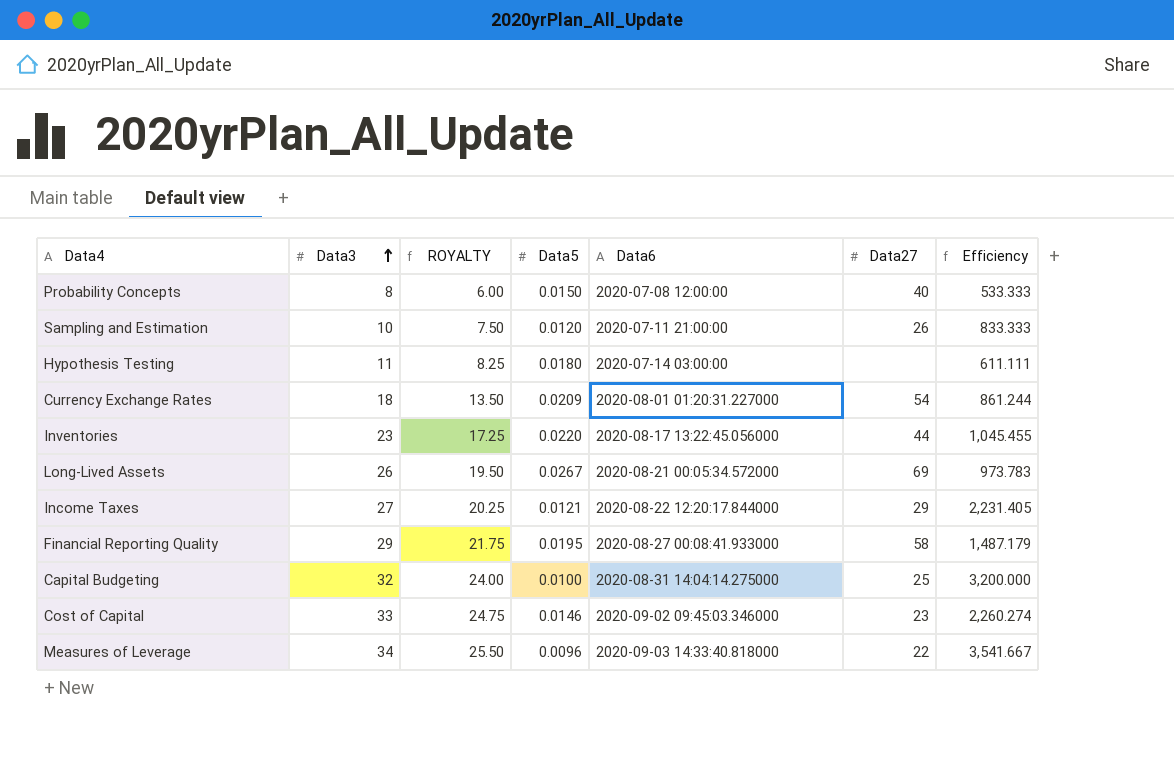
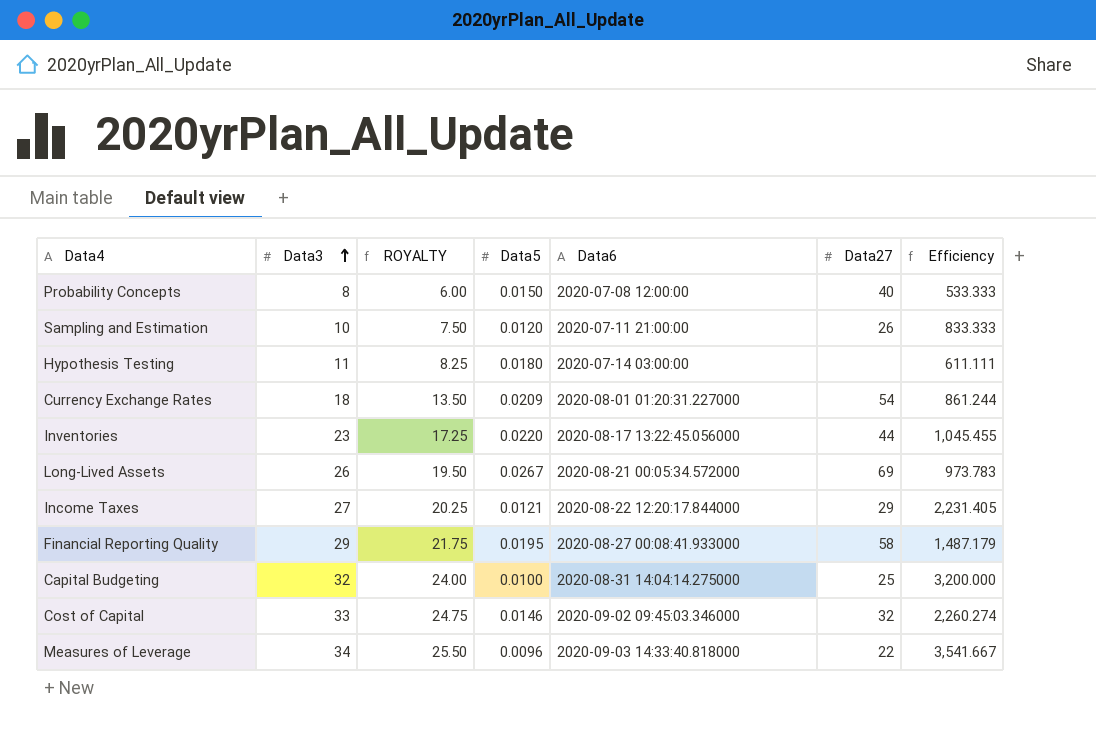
Cost of Capital | Data27: 23 -> 32

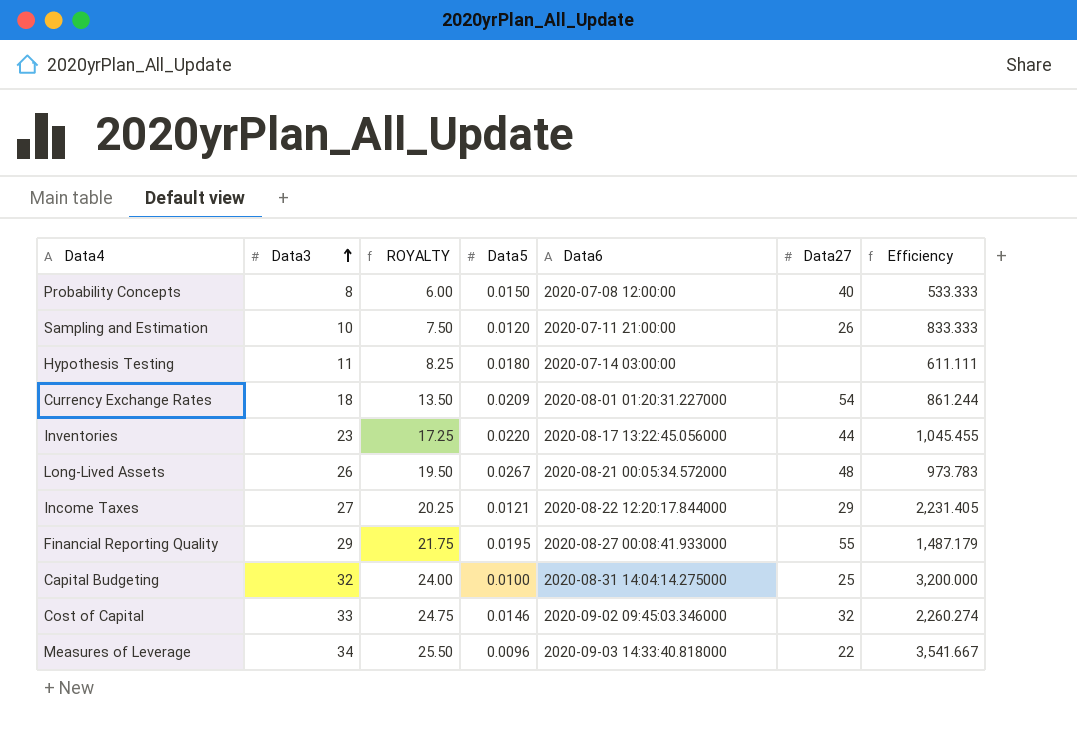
Long-Lived Assets | Data27: 69 -> 48
Financial Reporting Quality | Data27: 58 -> 55

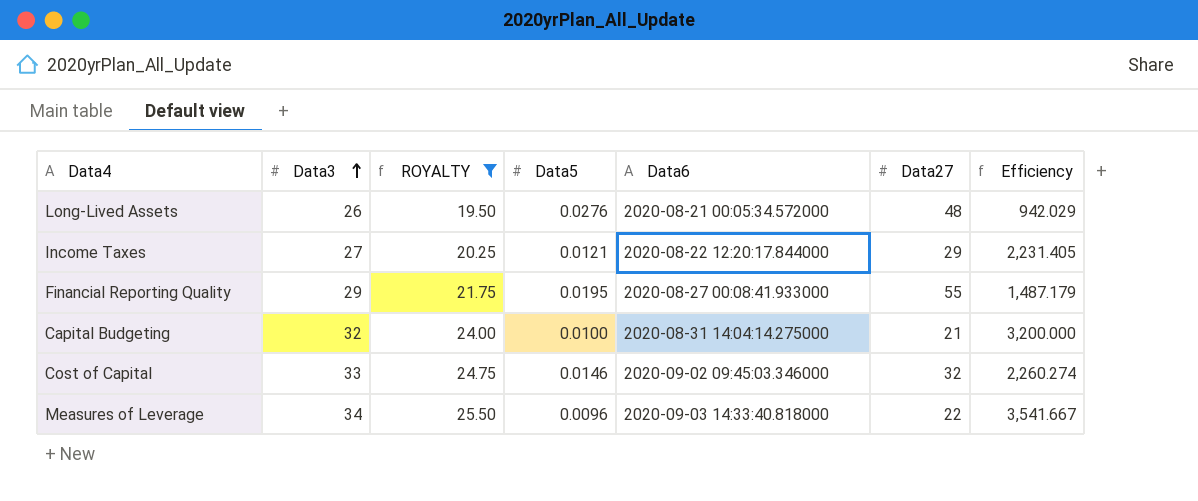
filter: none -> ROYALTY >= 19.50
Long-Lived Assets | Data5: 0.0267 -> 0.0276
Long-Lived Assets | Efficiency: 973.783 -> 942.029
Capital Budgeting | Data27: 25 -> 21

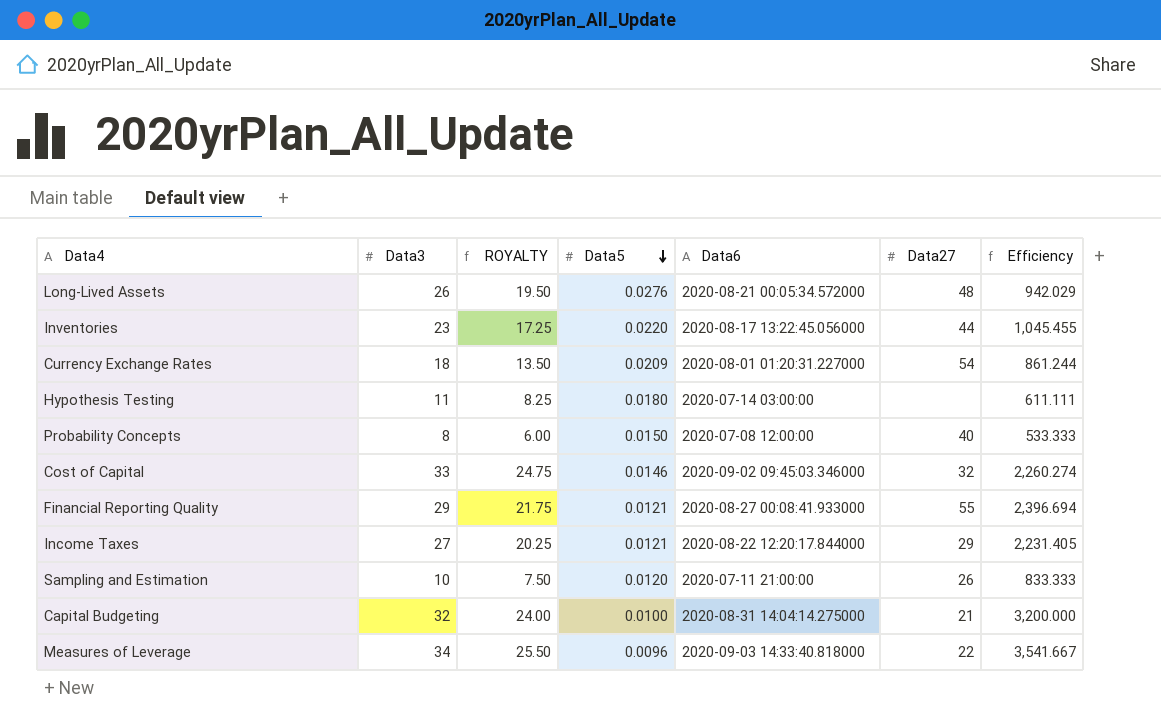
filter: ROYALTY >= 19.50 -> none
row order: Data3 ascending -> Data5 descending
Financial Reporting Quality | Data5: 0.0195 -> 0.0121
Financial Reporting Quality | Efficiency: 1,487.179 -> 2,396.694

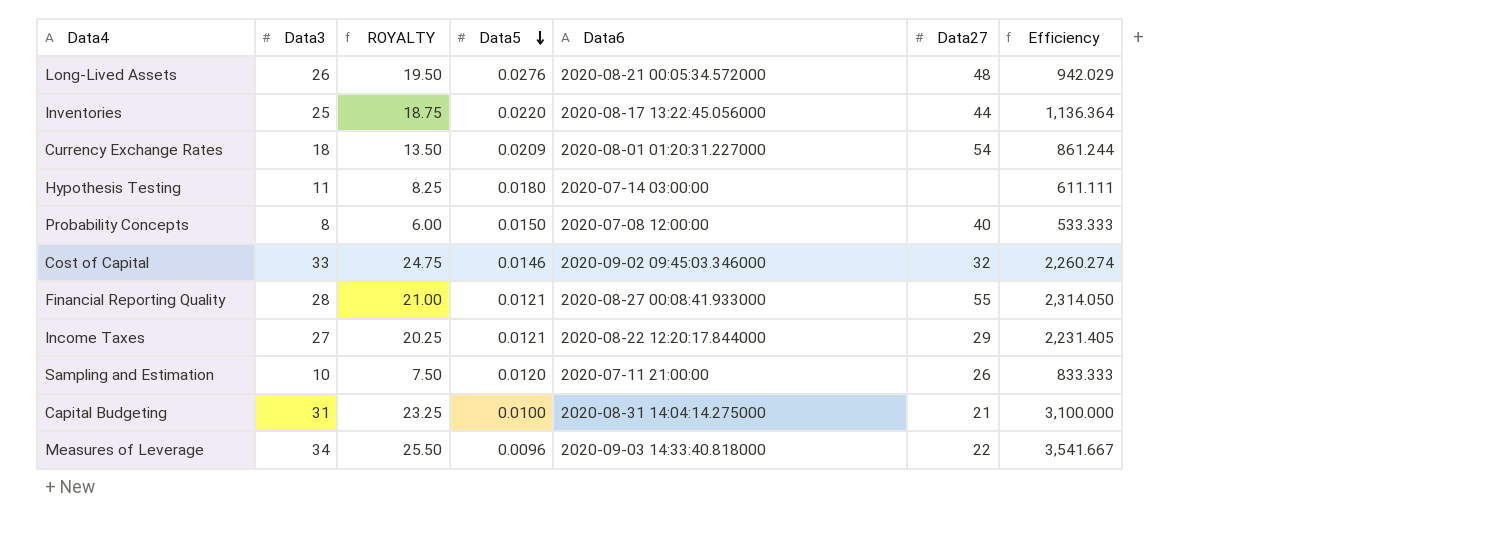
Inventories | Data3: 23 -> 25
Inventories | ROYALTY: 17.25 -> 18.75
Inventories | Efficiency: 1,045.455 -> 1,136.364
Financial Reporting Quality | Data3: 29 -> 28
Financial Reporting Quality | ROYALTY: 21.75 -> 21.00
Financial Reporting Quality | Efficiency: 2,396.694 -> 2,314.050
Capital Budgeting | Data3: 32 -> 31
Capital Budgeting | ROYALTY: 24.00 -> 23.25
Capital Budgeting | Efficiency: 3,200.000 -> 3,100.000

